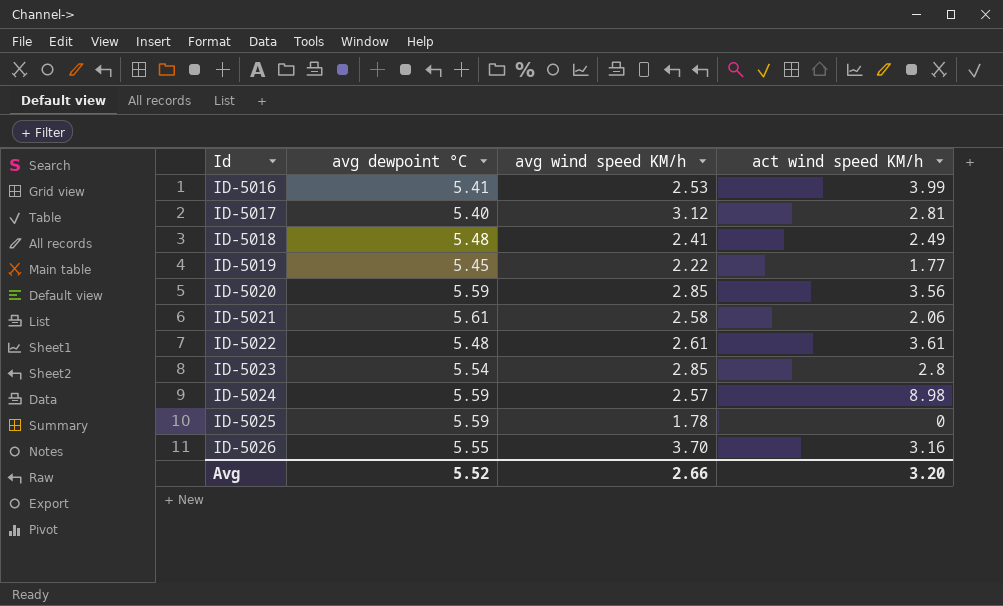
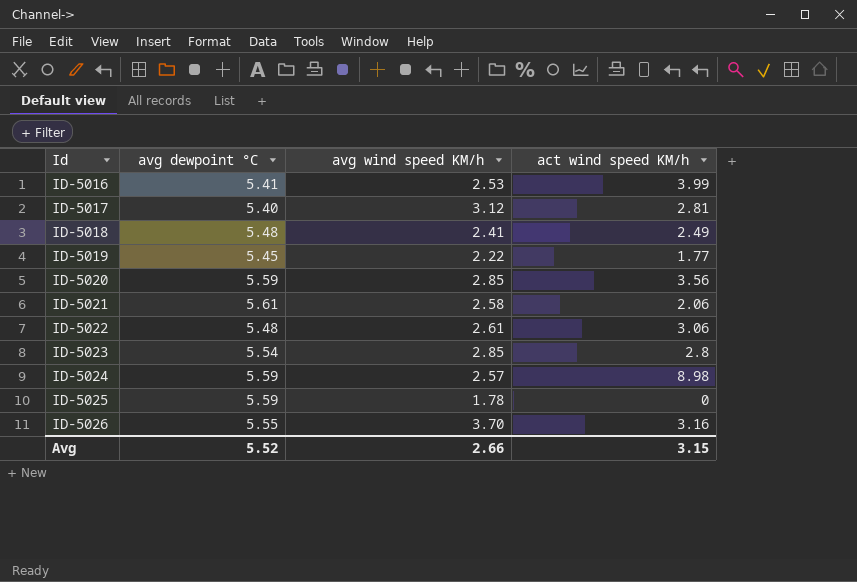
ID-5022 | act wind speed KM/h: 3.61 -> 3.06
Avg | act wind speed KM/h: 3.20 -> 3.15

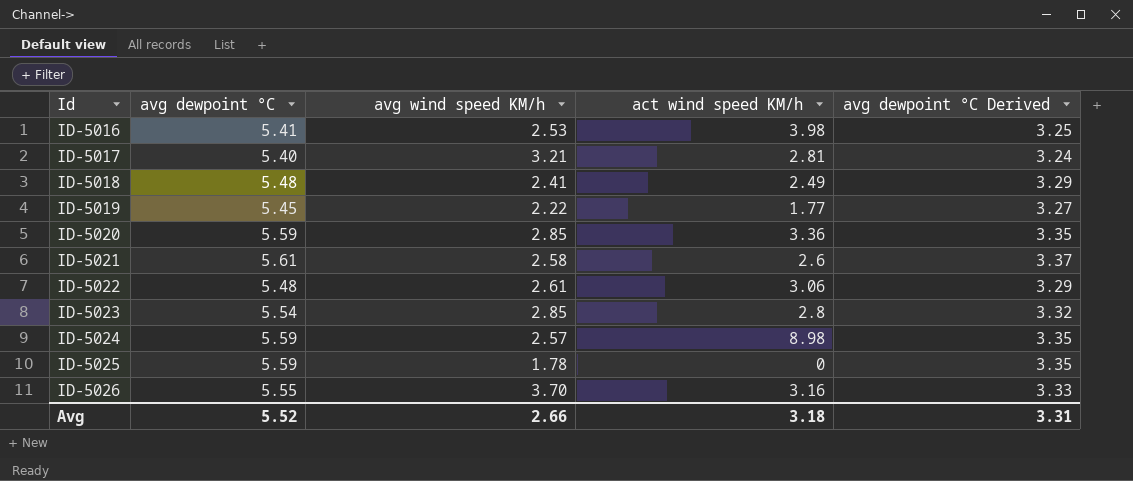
column avg dewpoint °C Derived | formula: none -> [avg dewpoint °C] * 0.6
ID-5016 | act wind speed KM/h: 3.99 -> 3.98
ID-5017 | avg wind speed KM/h: 3.12 -> 3.21
ID-5020 | act wind speed KM/h: 3.56 -> 3.36
ID-5021 | act wind speed KM/h: 2.06 -> 2.6
Avg | act wind speed KM/h: 3.15 -> 3.18

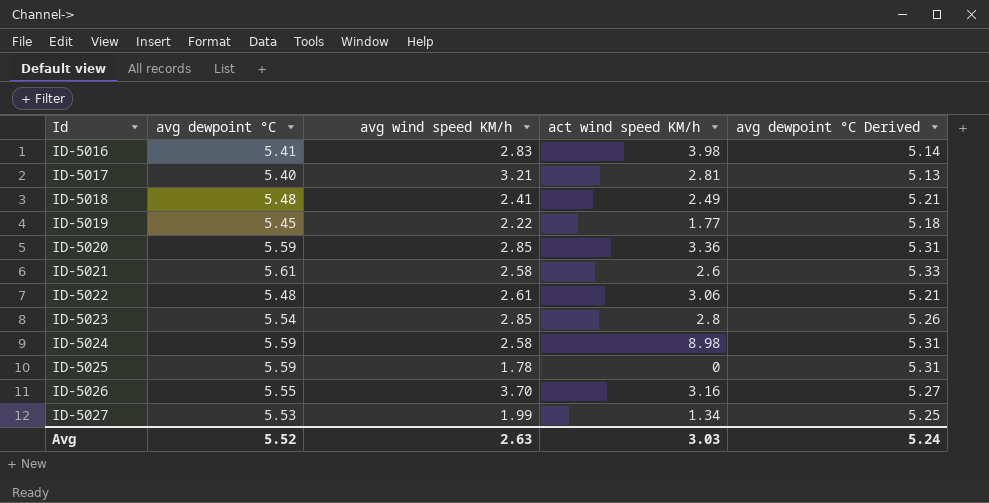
column avg dewpoint °C Derived | formula: [avg dewpoint °C] * 0.6 -> [avg dewpoint °C] * 0.95
ID-5016 | avg wind speed KM/h: 2.53 -> 2.83
ID-5024 | avg wind speed KM/h: 2.57 -> 2.58
row ID-5027: none -> 5.53 | 1.99 | 1.34 | 5.25
Avg | avg wind speed KM/h: 2.66 -> 2.63
Avg | act wind speed KM/h: 3.18 -> 3.03
Avg | avg dewpoint °C Derived: 3.31 -> 5.24

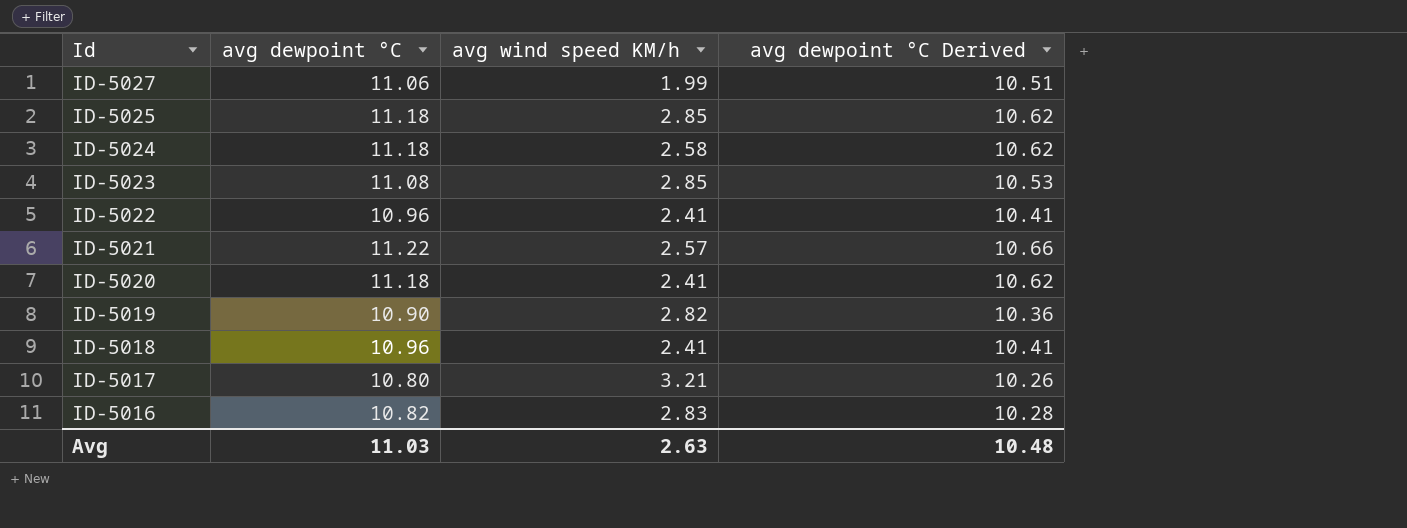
row order: Id ascending -> Id descending
column act wind speed KM/h | position: 4 -> none
row ID-5026: 5.55 | 3.70 | 3.16 | 5.27 -> none
ID-5027 | avg dewpoint °C: 5.53 -> 11.06
ID-5027 | avg dewpoint °C Derived: 5.25 -> 10.51
ID-5025 | avg dewpoint °C: 5.59 -> 11.18
ID-5025 | avg wind speed KM/h: 1.78 -> 2.85
ID-5025 | avg dewpoint °C Derived: 5.31 -> 10.62
ID-5024 | avg dewpoint °C: 5.59 -> 11.18
ID-5024 | avg dewpoint °C Derived: 5.31 -> 10.62
ID-5023 | avg dewpoint °C: 5.54 -> 11.08
ID-5023 | avg dewpoint °C Derived: 5.26 -> 10.53
ID-5022 | avg dewpoint °C: 5.48 -> 10.96
ID-5022 | avg wind speed KM/h: 2.61 -> 2.41
ID-5022 | avg dewpoint °C Derived: 5.21 -> 10.41
ID-5021 | avg dewpoint °C: 5.61 -> 11.22
ID-5021 | avg wind speed KM/h: 2.58 -> 2.57
ID-5021 | avg dewpoint °C Derived: 5.33 -> 10.66
ID-5020 | avg dewpoint °C: 5.59 -> 11.18
ID-5020 | avg wind speed KM/h: 2.85 -> 2.41
ID-5020 | avg dewpoint °C Derived: 5.31 -> 10.62
ID-5019 | avg dewpoint °C: 5.45 -> 10.90
ID-5019 | avg wind speed KM/h: 2.22 -> 2.82
ID-5019 | avg dewpoint °C Derived: 5.18 -> 10.36
ID-5018 | avg dewpoint °C: 5.48 -> 10.96
ID-5018 | avg dewpoint °C Derived: 5.21 -> 10.41
ID-5017 | avg dewpoint °C: 5.40 -> 10.80
ID-5017 | avg dewpoint °C Derived: 5.13 -> 10.26
ID-5016 | avg dewpoint °C: 5.41 -> 10.82
ID-5016 | avg dewpoint °C Derived: 5.14 -> 10.28
Avg | avg dewpoint °C: 5.52 -> 11.03
Avg | avg dewpoint °C Derived: 5.24 -> 10.48

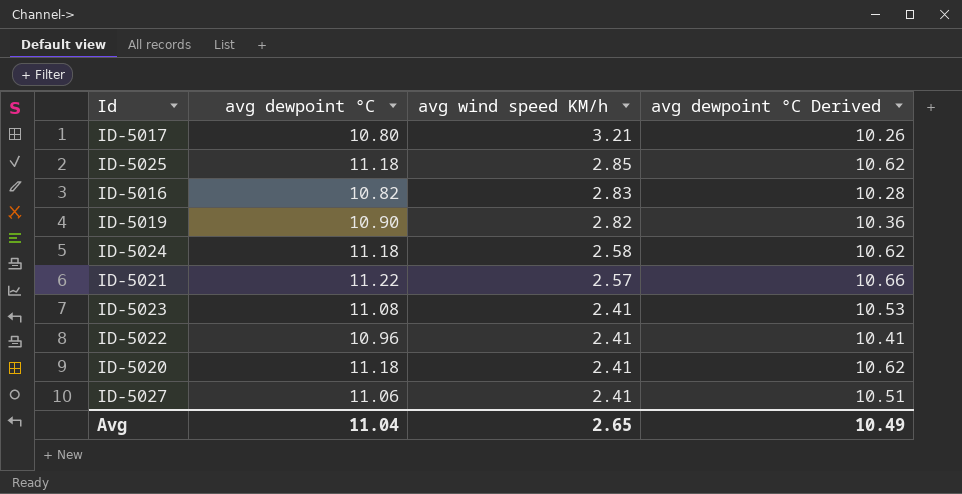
row order: Id descending -> avg wind speed KM/h descending
row ID-5018: 10.96 | 2.41 | 10.41 -> none
ID-5023 | avg wind speed KM/h: 2.85 -> 2.41
ID-5027 | avg wind speed KM/h: 1.99 -> 2.41
Avg | avg dewpoint °C: 11.03 -> 11.04
Avg | avg wind speed KM/h: 2.63 -> 2.65
Avg | avg dewpoint °C Derived: 10.48 -> 10.49

